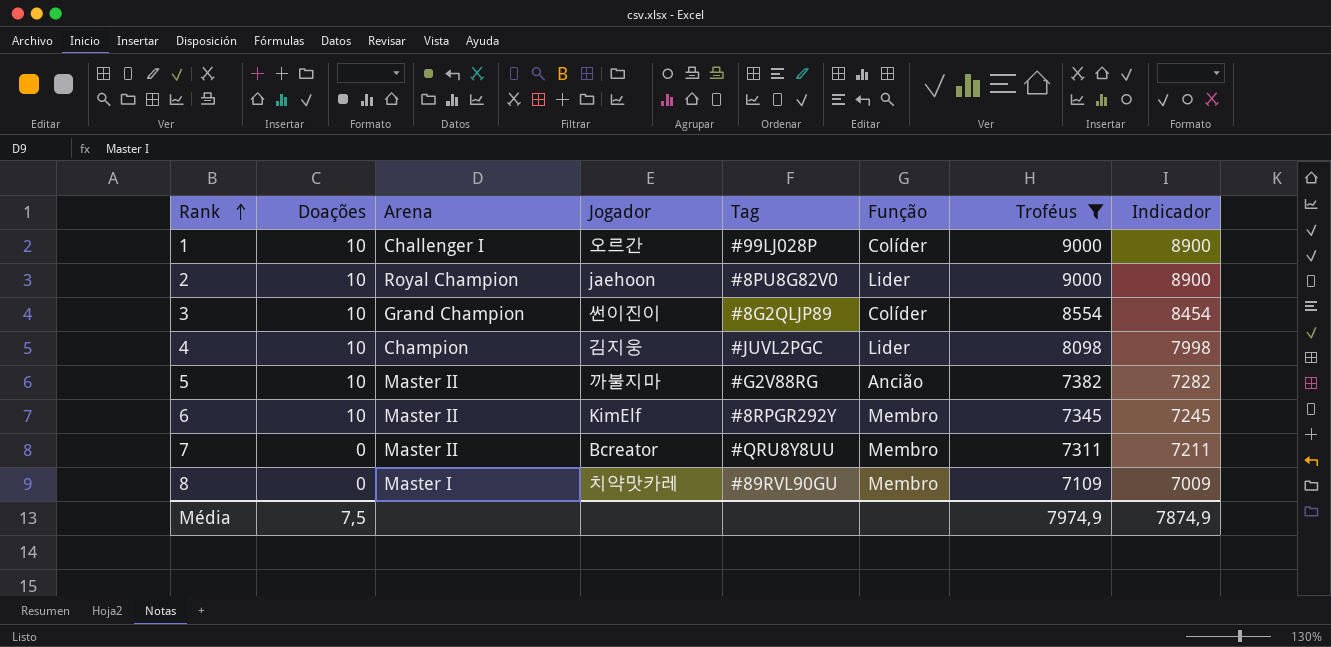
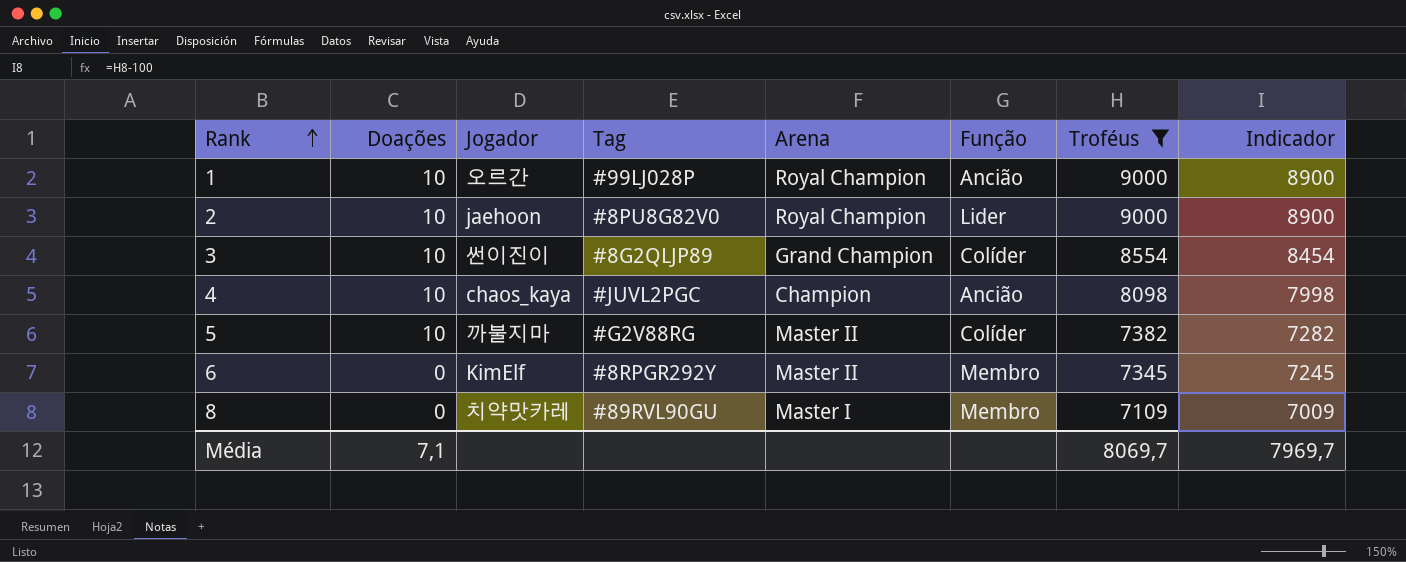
column Arena | position: 3 -> 5
row 7: 0 | Master II | Bcreator | #QRU8Y8UU | Membro | 7311 | 7211 -> none
1 | Arena: Challenger I -> Royal Champion
1 | Função: Colíder -> Ancião
4 | Jogador: 김지웅 -> chaos_kaya
4 | Função: Lider -> Ancião
5 | Função: Ancião -> Colíder
6 | Doações: 10 -> 0
Média | Doações: 7,5 -> 7,1
Média | Troféus: 7974,9 -> 8069,7
Média | Indicador: 7874,9 -> 7969,7

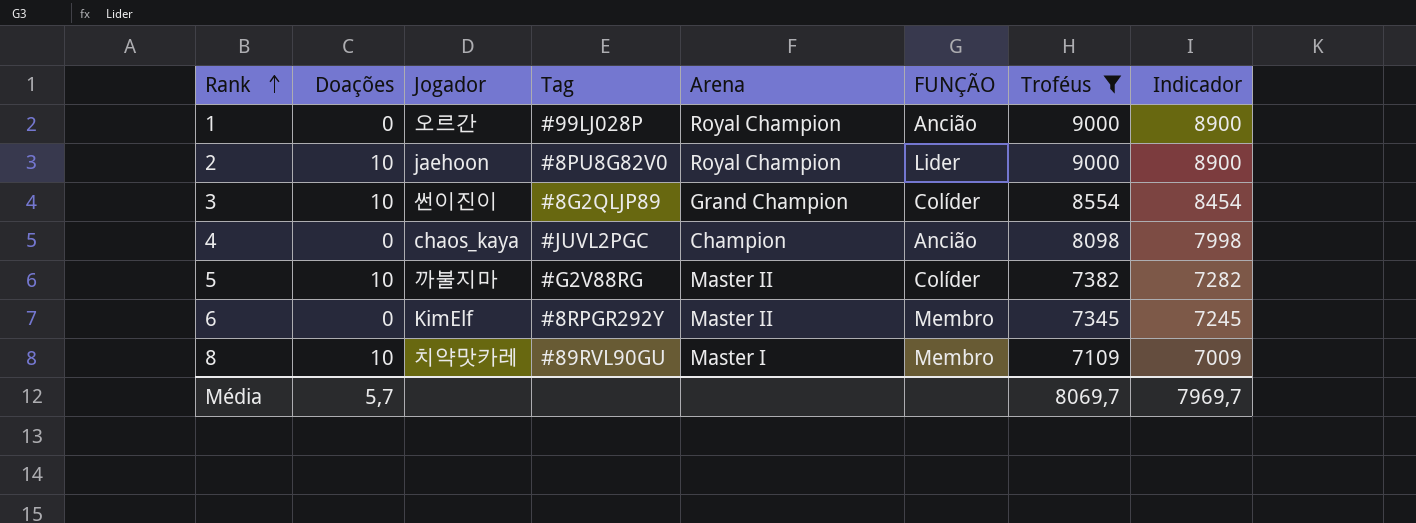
column name: Função -> FUNÇÃO
1 | Doações: 10 -> 0
4 | Doações: 10 -> 0
8 | Doações: 0 -> 10
Média | Doações: 7,1 -> 5,7

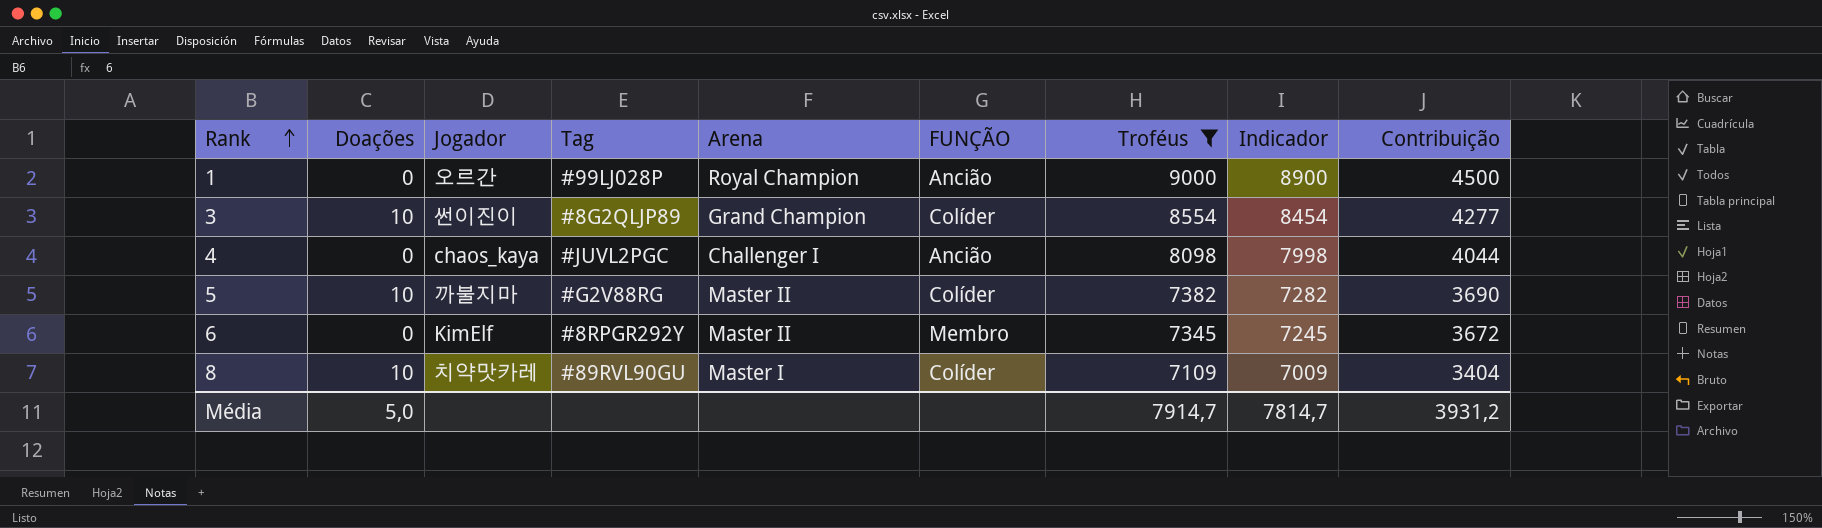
column Contribuição | position: none -> 9
row 2: 10 | jaehoon | #8PU8G82V0 | Royal Champion | Lider | 9000 | 8900 -> none
4 | Arena: Champion -> Challenger I
8 | FUNÇÃO: Membro -> Colíder
Média | Doações: 5,7 -> 5,0
Média | Troféus: 8069,7 -> 7914,7
Média | Indicador: 7969,7 -> 7814,7

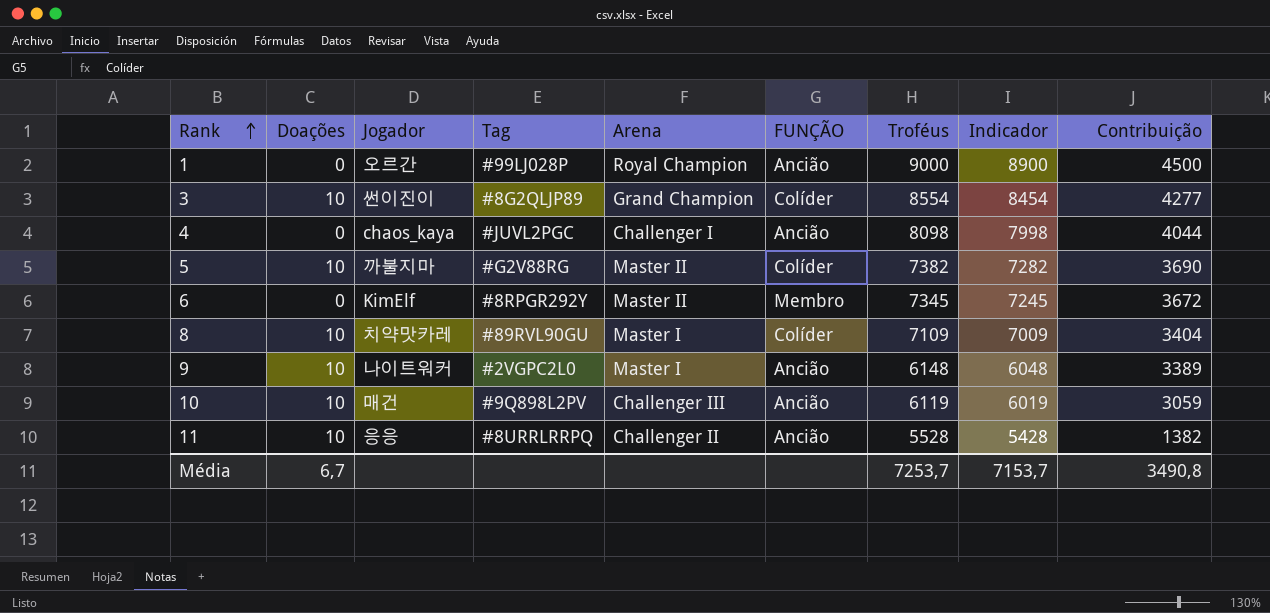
filter: Troféus >= 7109 -> none
Média | Doações: 5,0 -> 6,7
Média | Troféus: 7914,7 -> 7253,7
Média | Indicador: 7814,7 -> 7153,7
Média | Contribuição: 3931,2 -> 3490,8

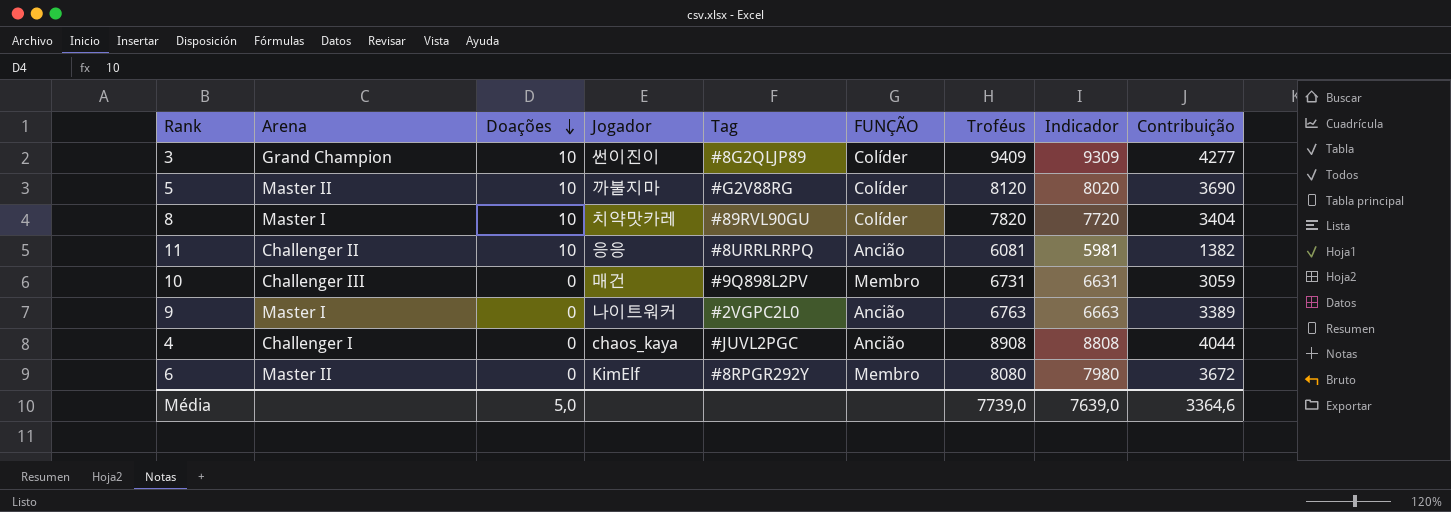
row order: Rank ascending -> Doações descending
column Arena | position: 5 -> 2
row 1: 0 | 오르간 | #99LJ028P | Royal Champion | Ancião | 9000 | 8900 | 4500 -> none
3 | Troféus: 8554 -> 9409
3 | Indicador: 8454 -> 9309
5 | Troféus: 7382 -> 8120
5 | Indicador: 7282 -> 8020
8 | Troféus: 7109 -> 7820
8 | Indicador: 7009 -> 7720
11 | Troféus: 5528 -> 6081
11 | Indicador: 5428 -> 5981
10 | Doações: 10 -> 0
10 | FUNÇÃO: Ancião -> Membro
10 | Troféus: 6119 -> 6731
10 | Indicador: 6019 -> 6631
9 | Doações: 10 -> 0
9 | Troféus: 6148 -> 6763
9 | Indicador: 6048 -> 6663
4 | Troféus: 8098 -> 8908
4 | Indicador: 7998 -> 8808
6 | Troféus: 7345 -> 8080
6 | Indicador: 7245 -> 7980
Média | Doações: 6,7 -> 5,0
Média | Troféus: 7253,7 -> 7739,0
Média | Indicador: 7153,7 -> 7639,0
Média | Contribuição: 3490,8 -> 3364,6

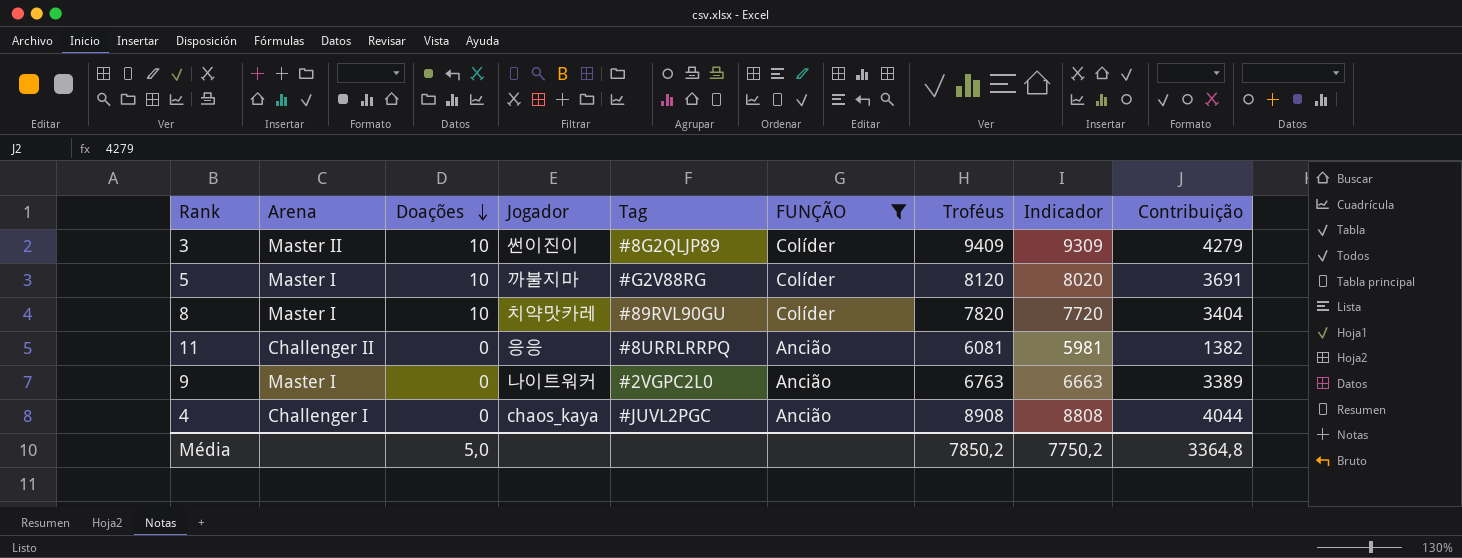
filter: none -> FUNÇÃO != Membro
3 | Arena: Grand Champion -> Master II
3 | Contribuição: 4277 -> 4279
5 | Arena: Master II -> Master I
5 | Contribuição: 3690 -> 3691
11 | Doações: 10 -> 0
Média | Troféus: 7739,0 -> 7850,2
Média | Indicador: 7639,0 -> 7750,2
Média | Contribuição: 3364,6 -> 3364,8

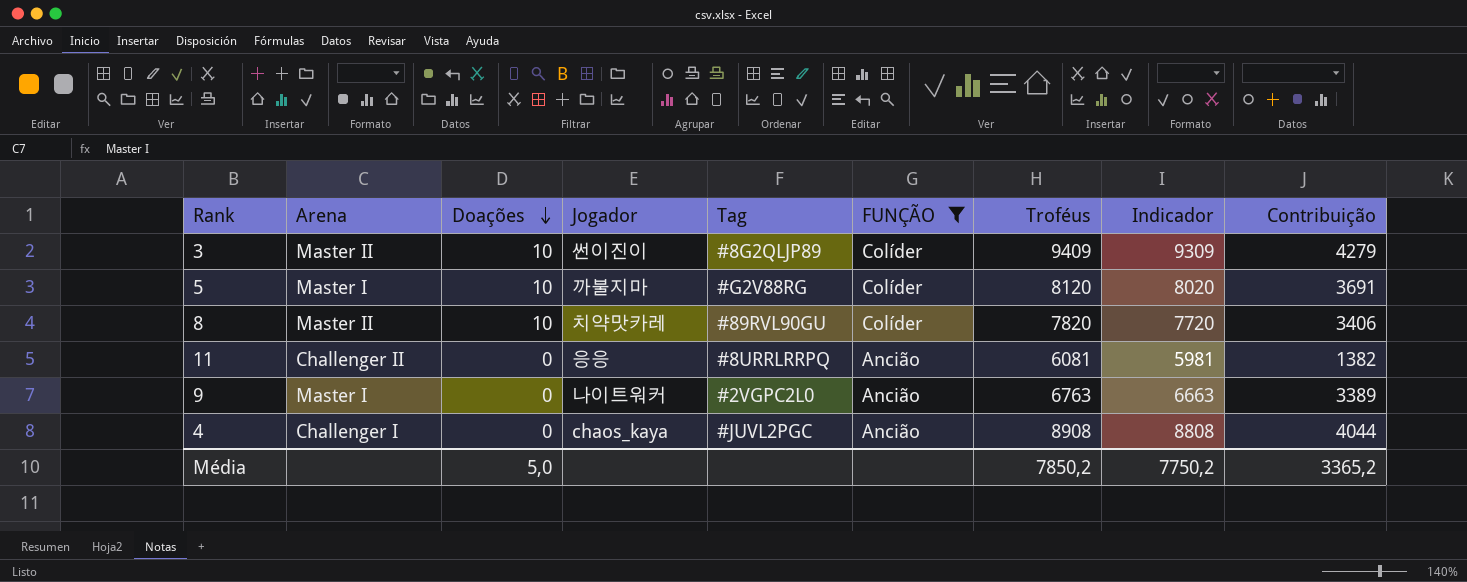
8 | Arena: Master I -> Master II
8 | Contribuição: 3404 -> 3406
Média | Contribuição: 3364,8 -> 3365,2

